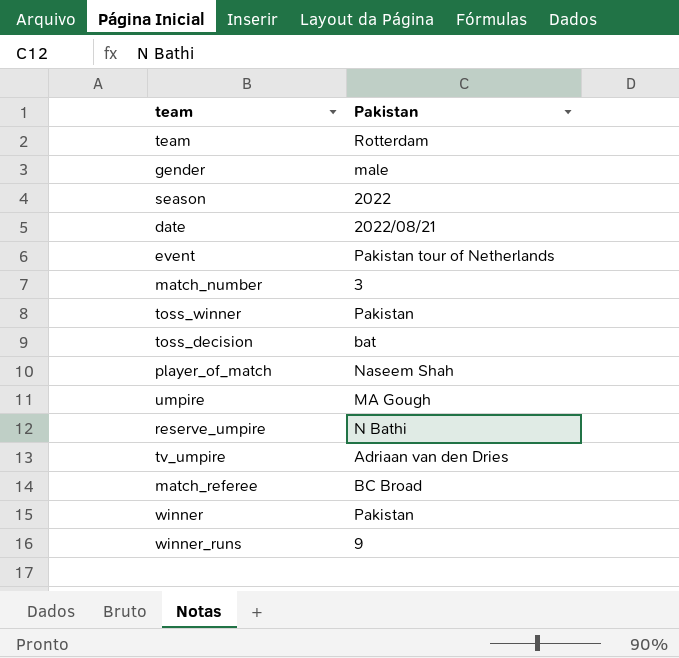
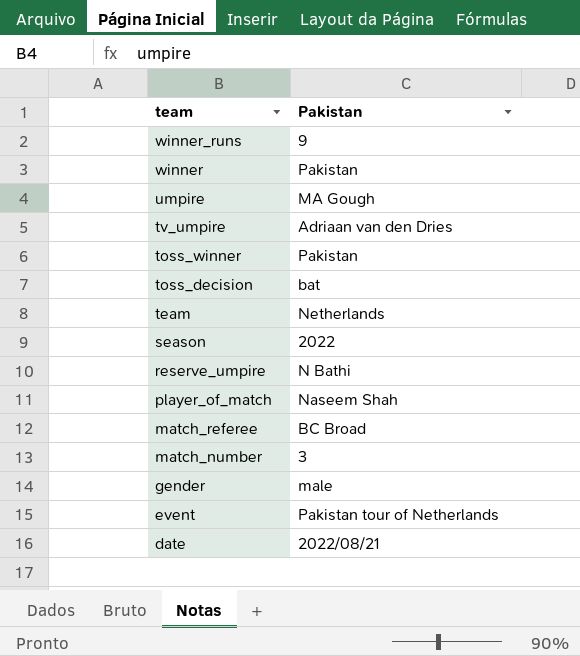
row order: none -> team descending
team | Pakistan: Rotterdam -> Netherlands

